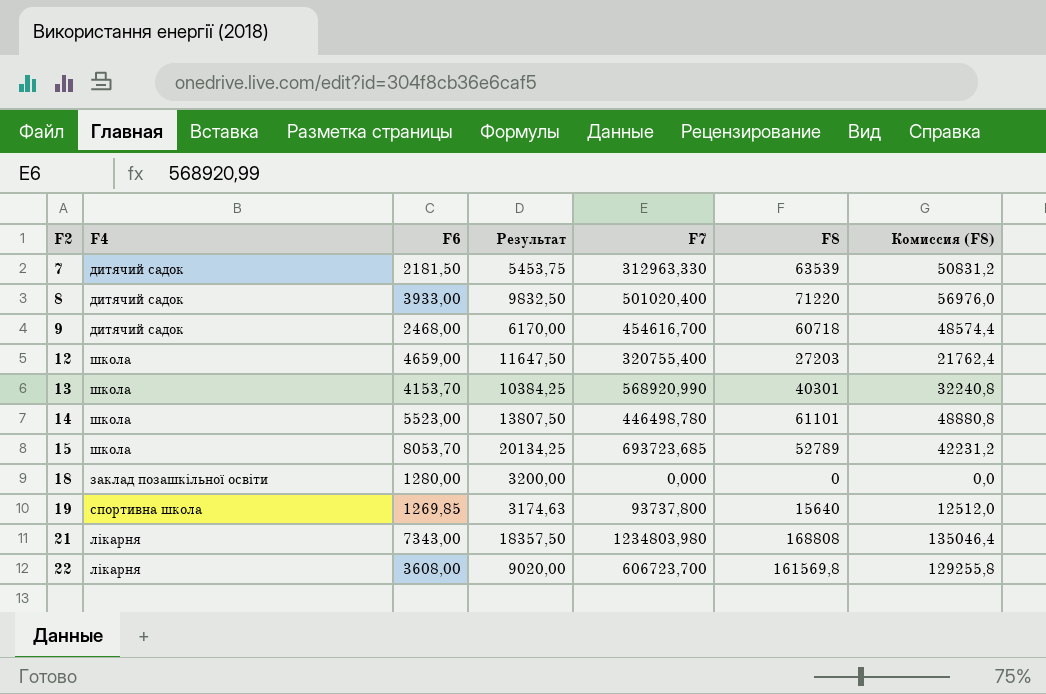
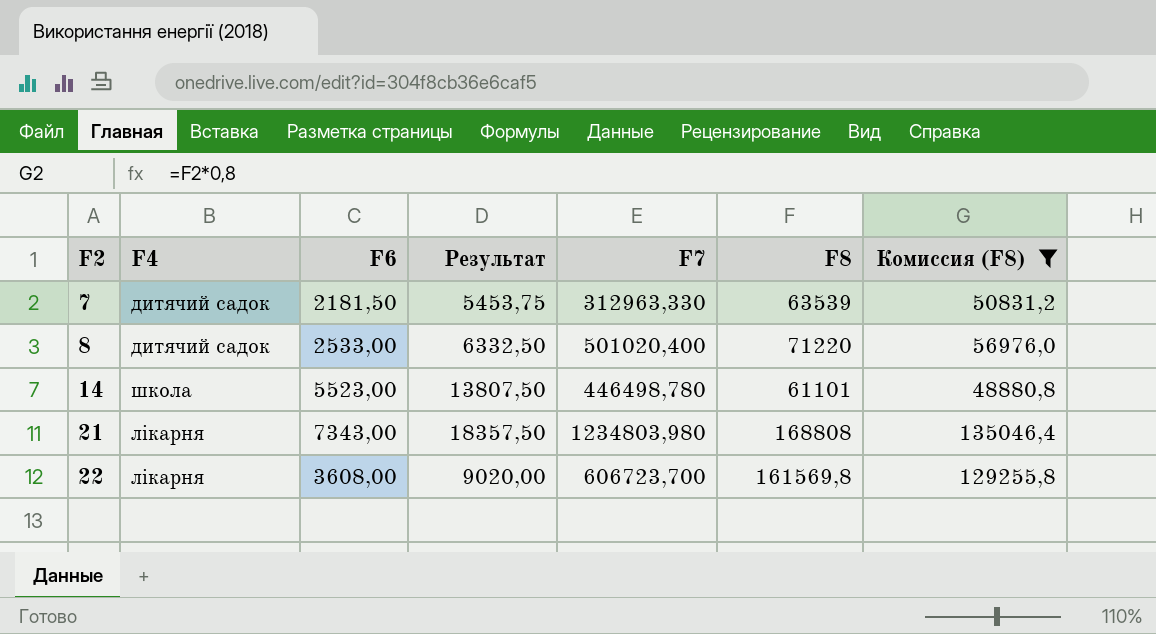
filter: none -> Комиссия (F8) >= 48880,8
8 | F6: 3933,00 -> 2533,00
8 | Результат: 9832,50 -> 6332,50

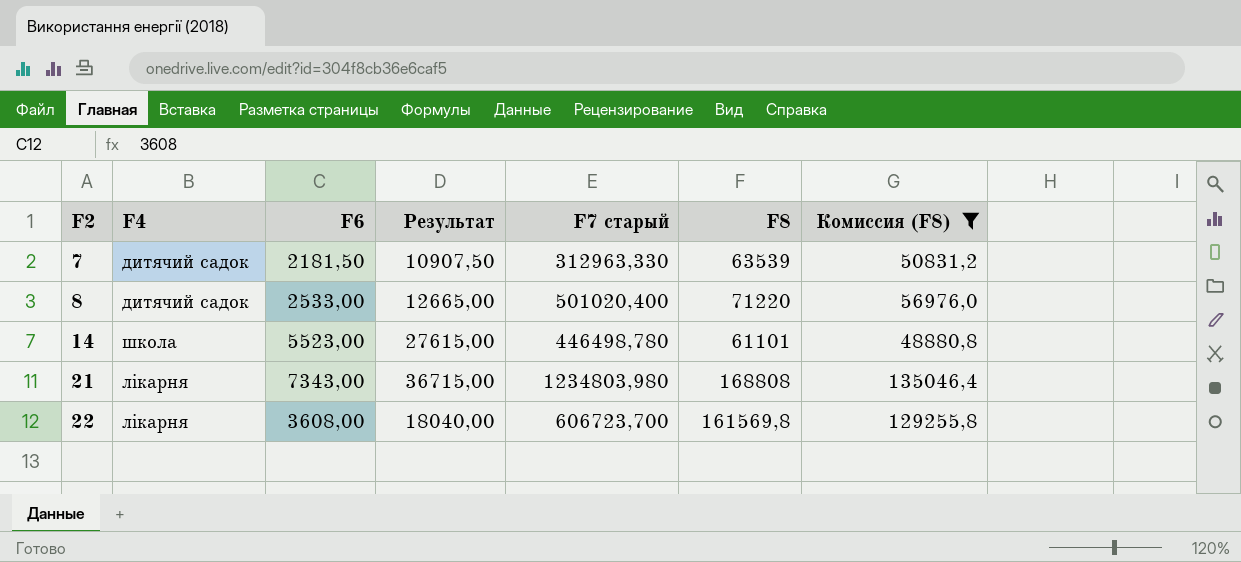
column Результат | formula: [F6] * 2,5 -> [F6] * 5
column name: F7 -> F7 старый

